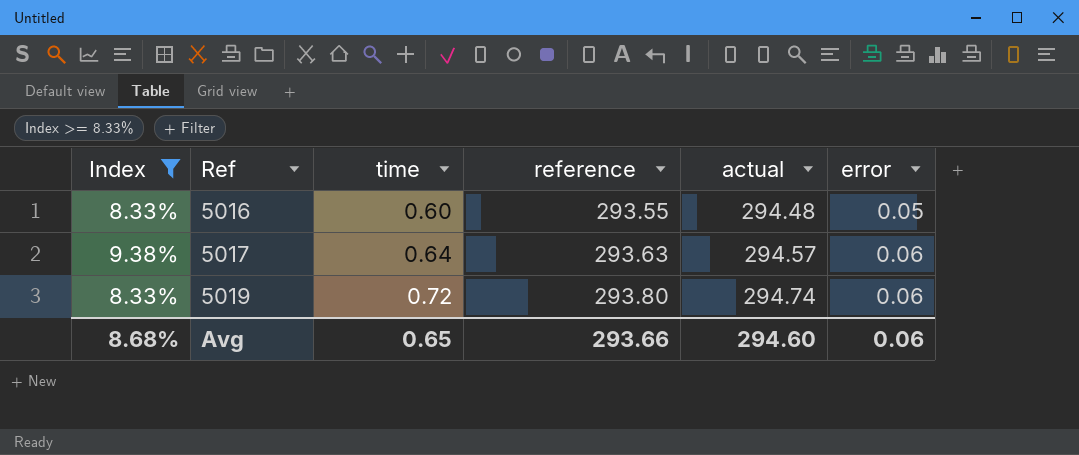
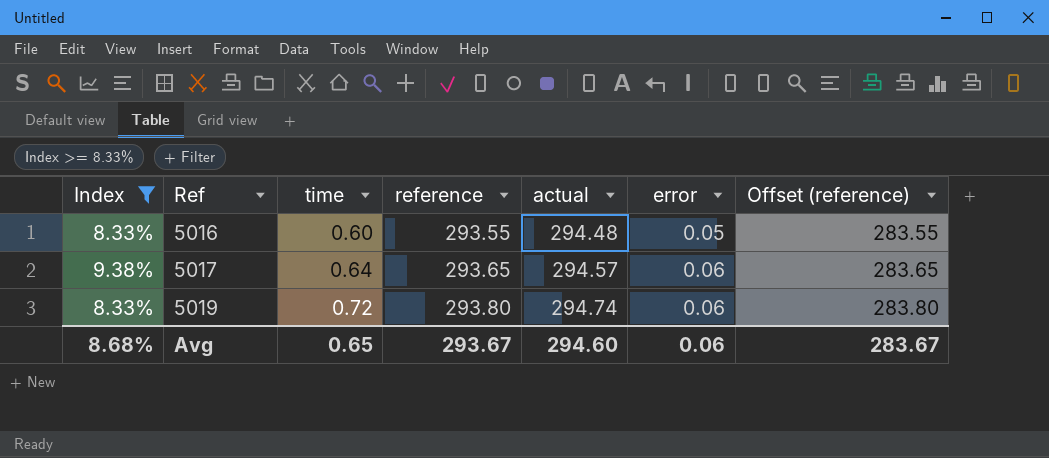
column Offset (reference) | formula: none -> [reference] - 10
5017 | reference: 293.63 -> 293.65
Avg | reference: 293.66 -> 293.67

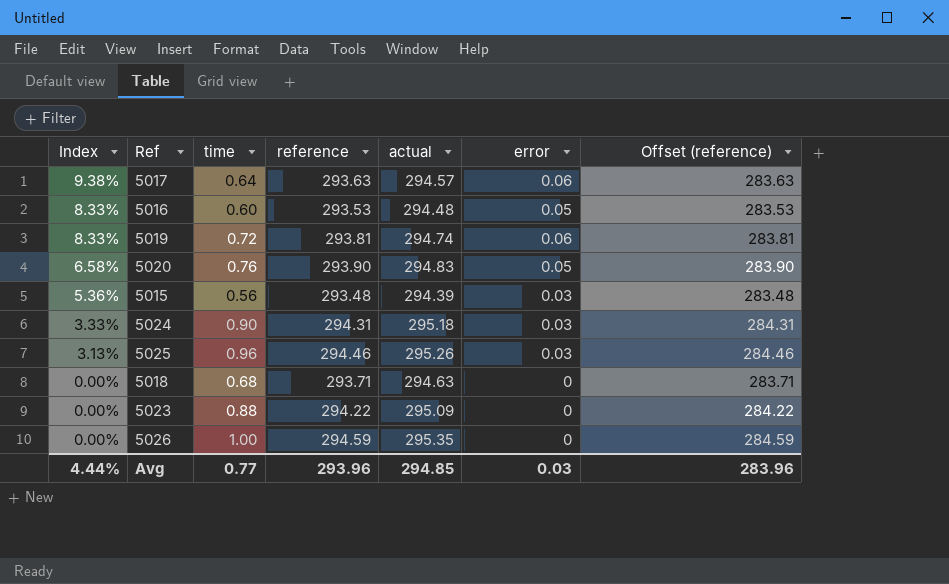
filter: Index >= 8.33% -> none
row order: Ref ascending -> Index descending
5017 | reference: 293.65 -> 293.63
5017 | Offset (reference): 283.65 -> 283.63
5016 | reference: 293.55 -> 293.53
5016 | Offset (reference): 283.55 -> 283.53
5019 | reference: 293.80 -> 293.81
5019 | Offset (reference): 283.80 -> 283.81
Avg | Index: 8.68% -> 4.44%
Avg | time: 0.65 -> 0.77
Avg | reference: 293.67 -> 293.96
Avg | actual: 294.60 -> 294.85
Avg | error: 0.06 -> 0.03
Avg | Offset (reference): 283.67 -> 283.96

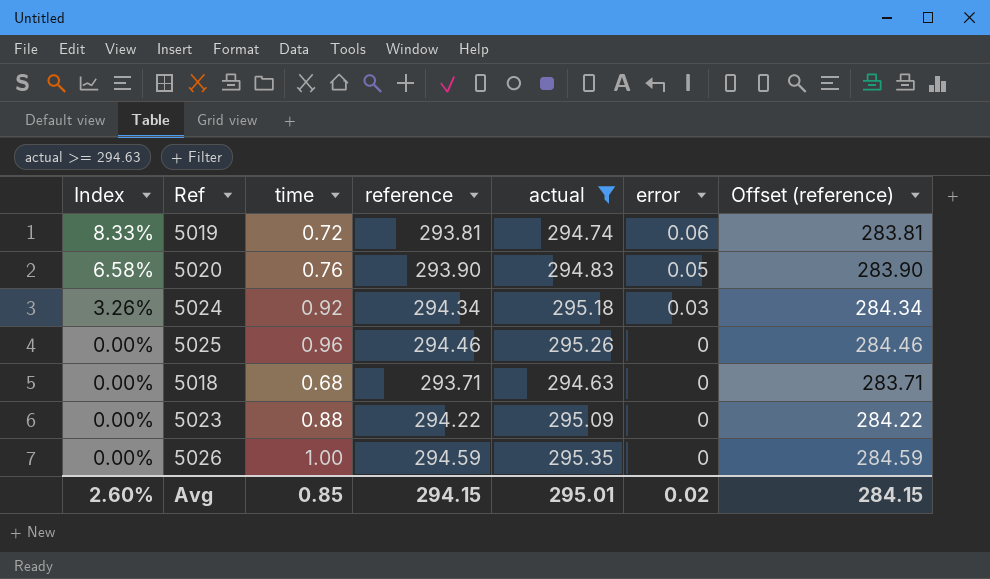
filter: none -> actual >= 294.63
5024 | Index: 3.33% -> 3.26%
5024 | time: 0.90 -> 0.92
5024 | reference: 294.31 -> 294.34
5024 | Offset (reference): 284.31 -> 284.34
5025 | Index: 3.13% -> 0.00%
5025 | error: 0.03 -> 0
Avg | Index: 4.44% -> 2.60%
Avg | time: 0.77 -> 0.85
Avg | reference: 293.96 -> 294.15
Avg | actual: 294.85 -> 295.01
Avg | error: 0.03 -> 0.02
Avg | Offset (reference): 283.96 -> 284.15

